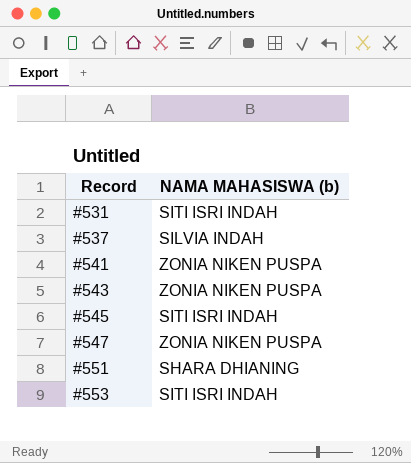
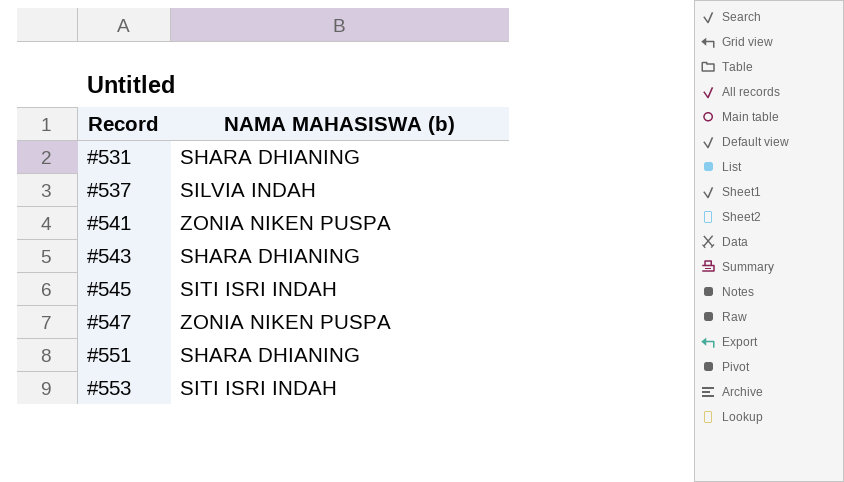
#531 | NAMA MAHASISWA (b): SITI ISRI INDAH -> SHARA DHIANING
#543 | NAMA MAHASISWA (b): ZONIA NIKEN PUSPA -> SHARA DHIANING

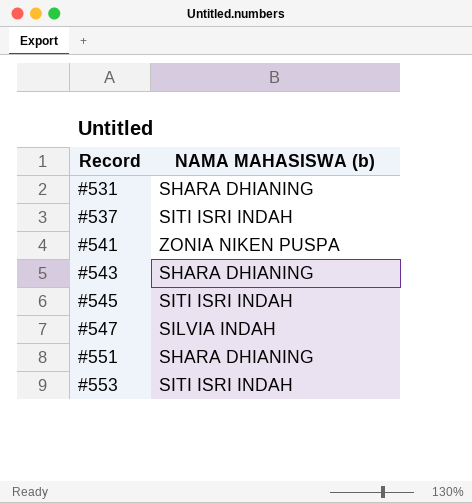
#537 | NAMA MAHASISWA (b): SILVIA INDAH -> SITI ISRI INDAH
#547 | NAMA MAHASISWA (b): ZONIA NIKEN PUSPA -> SILVIA INDAH

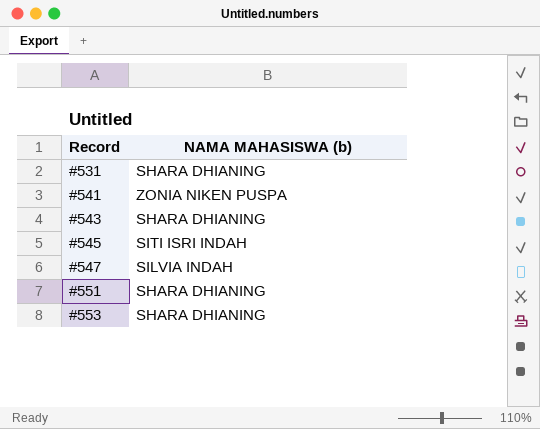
row #537: SITI ISRI INDAH -> none
#553 | NAMA MAHASISWA (b): SITI ISRI INDAH -> SHARA DHIANING

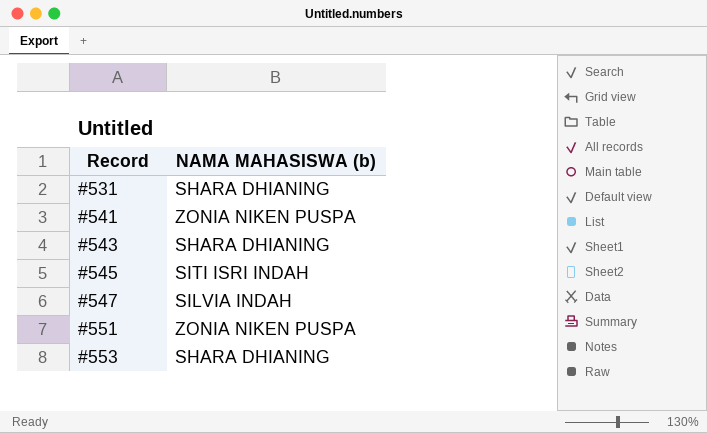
#551 | NAMA MAHASISWA (b): SHARA DHIANING -> ZONIA NIKEN PUSPA

